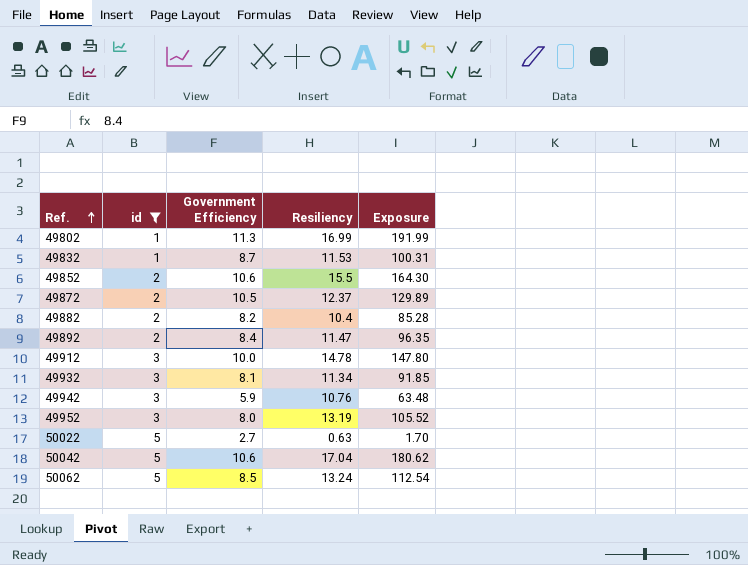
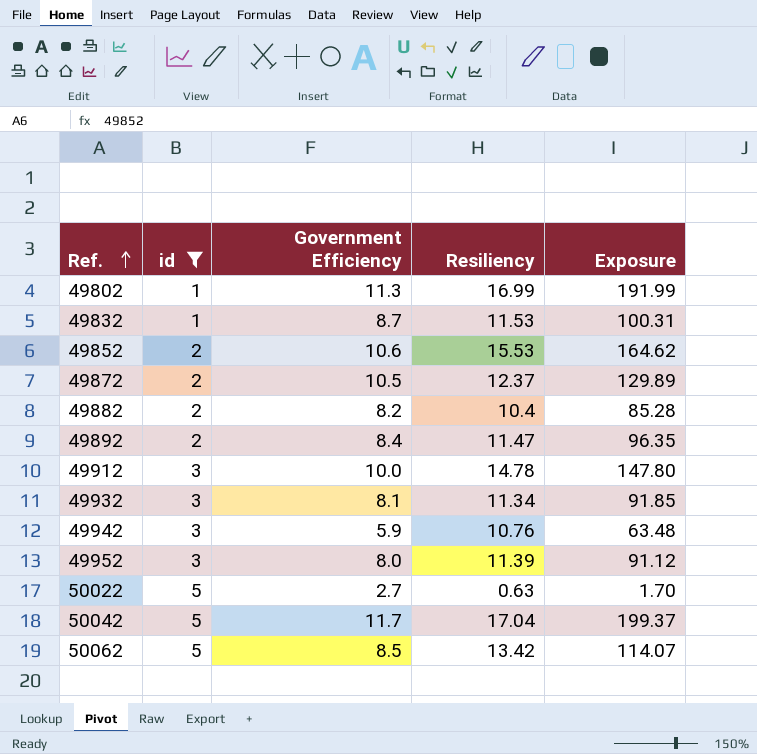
49852 | Resiliency: 15.5 -> 15.53
49852 | Exposure: 164.30 -> 164.62
49952 | Resiliency: 13.19 -> 11.39
49952 | Exposure: 105.52 -> 91.12
50042 | Government Efficiency: 10.6 -> 11.7
50042 | Exposure: 180.62 -> 199.37
50062 | Resiliency: 13.24 -> 13.42
50062 | Exposure: 112.54 -> 114.07

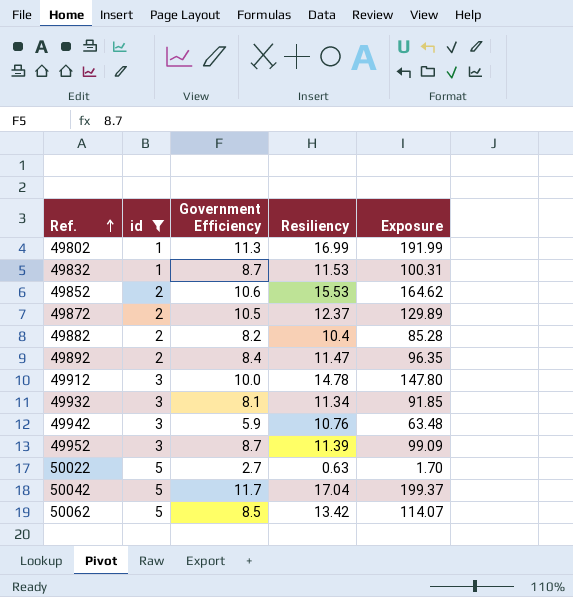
49952 | Government Efficiency: 8.0 -> 8.7
49952 | Exposure: 91.12 -> 99.09

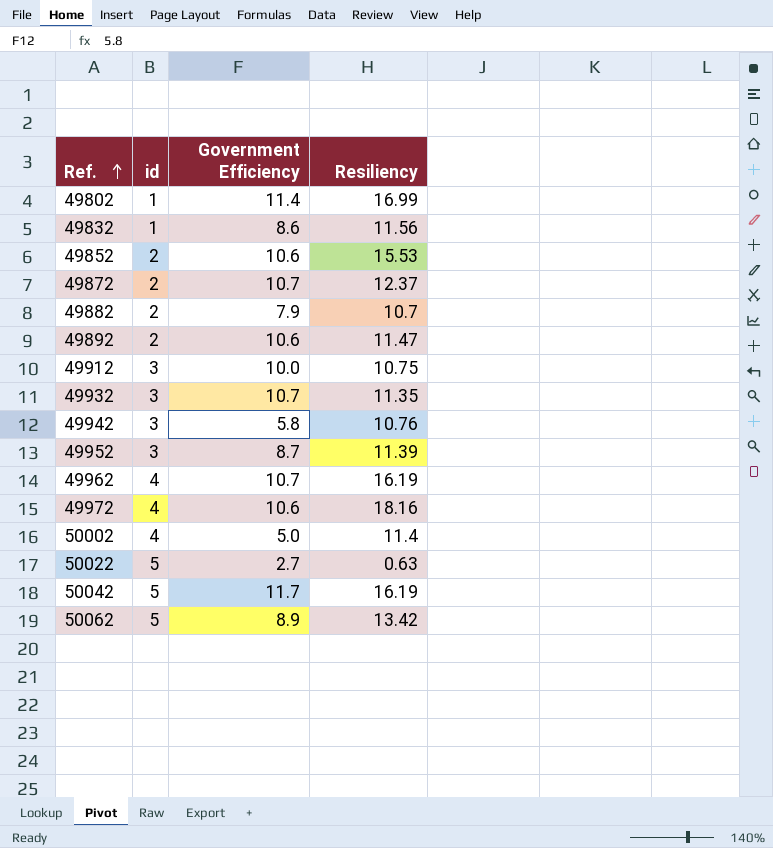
filter: id != 4 -> none
column Exposure | formula: [Government Efficiency] * [Resiliency] -> none
49802 | Government Efficiency: 11.3 -> 11.4
49832 | Government Efficiency: 8.7 -> 8.6
49832 | Resiliency: 11.53 -> 11.56
49872 | Government Efficiency: 10.5 -> 10.7
49882 | Government Efficiency: 8.2 -> 7.9
49882 | Resiliency: 10.4 -> 10.7
49892 | Government Efficiency: 8.4 -> 10.6
49912 | Resiliency: 14.78 -> 10.75
49932 | Government Efficiency: 8.1 -> 10.7
49932 | Resiliency: 11.34 -> 11.35
49942 | Government Efficiency: 5.9 -> 5.8
50042 | Resiliency: 17.04 -> 16.19
50062 | Government Efficiency: 8.5 -> 8.9

